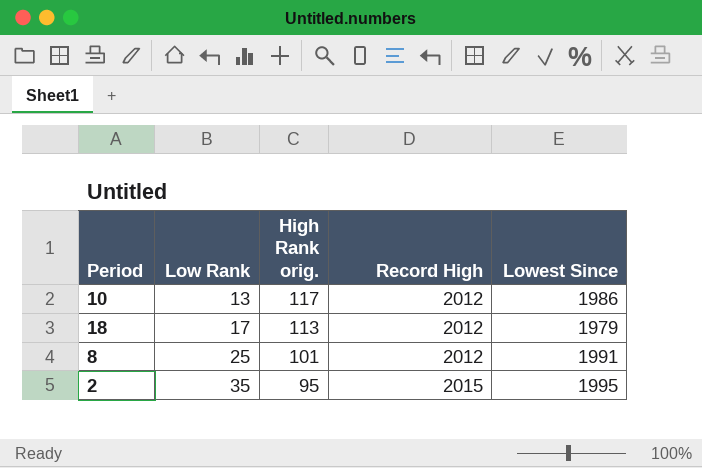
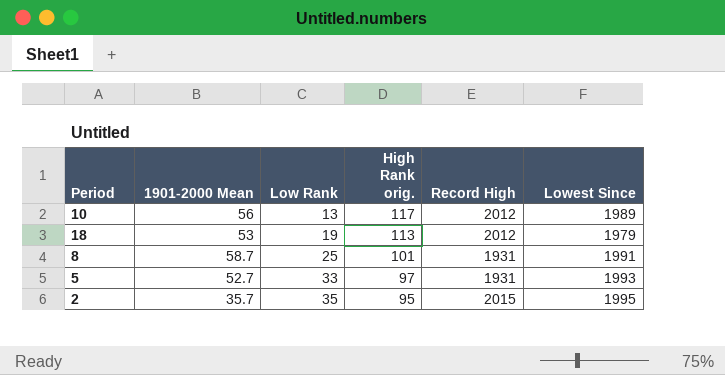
column 1901-2000 Mean | position: none -> 2
10 | Lowest Since: 1986 -> 1989
18 | Low Rank: 17 -> 19
8 | Record High: 2012 -> 1931
row 5: none -> 52.7 | 33 | 97 | 1931 | 1993

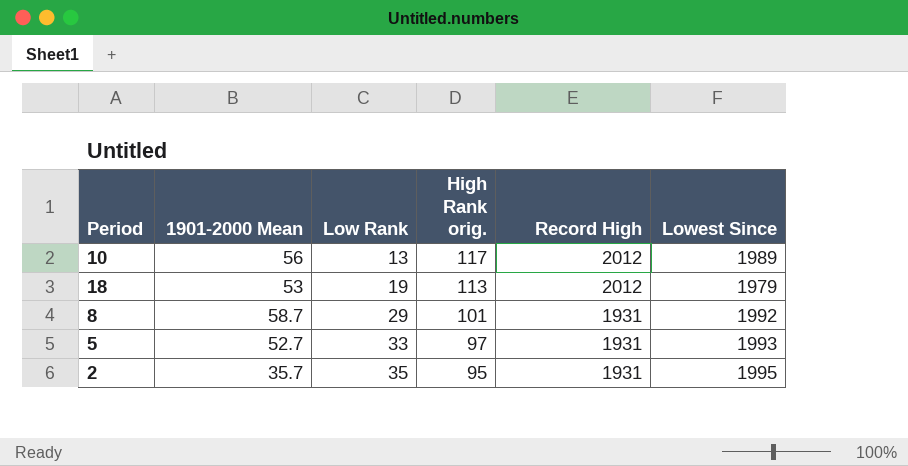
8 | Low Rank: 25 -> 29
8 | Lowest Since: 1991 -> 1992
2 | Record High: 2015 -> 1931

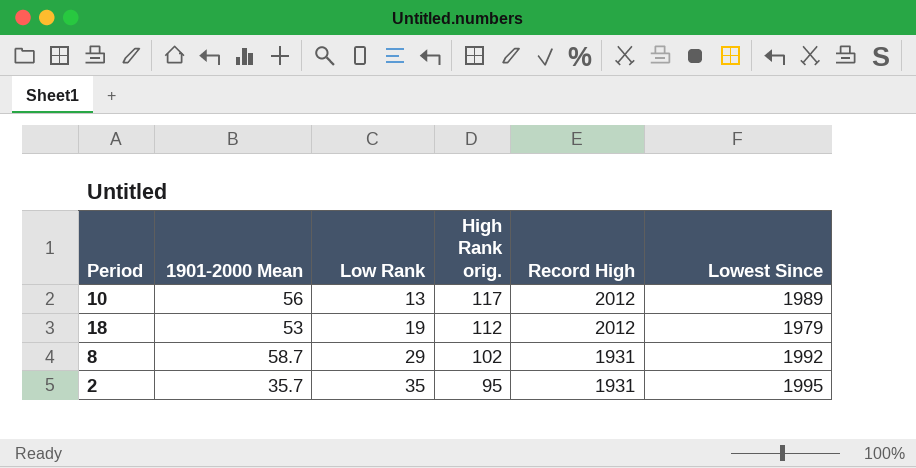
row 5: 52.7 | 33 | 97 | 1931 | 1993 -> none
18 | High Rank orig.: 113 -> 112
8 | High Rank orig.: 101 -> 102

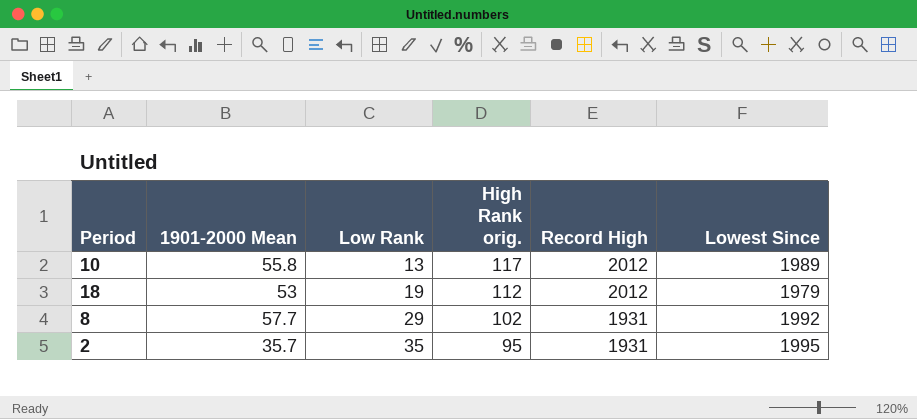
10 | 1901-2000 Mean: 56 -> 55.8
8 | 1901-2000 Mean: 58.7 -> 57.7

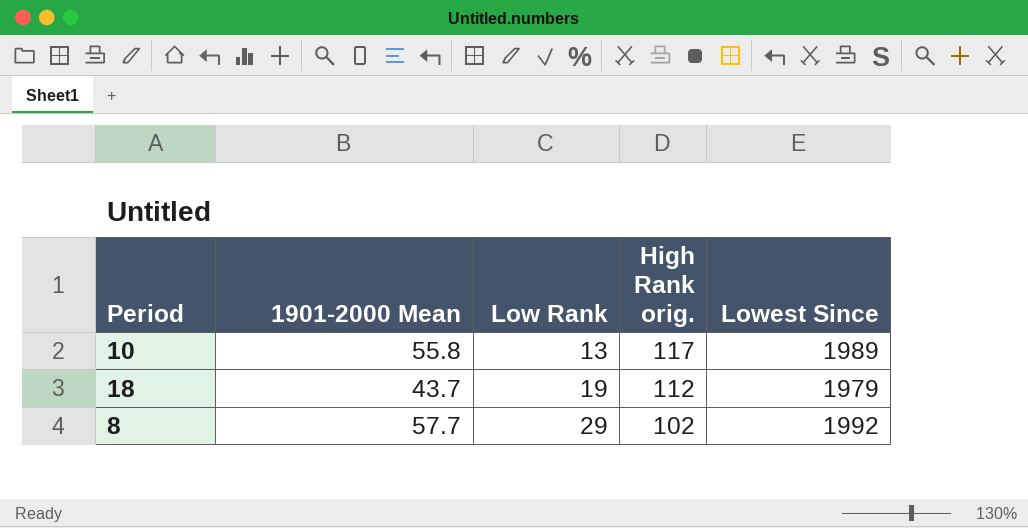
column Record High | position: 5 -> none
row 2: 35.7 | 35 | 95 | 1931 | 1995 -> none
18 | 1901-2000 Mean: 53 -> 43.7

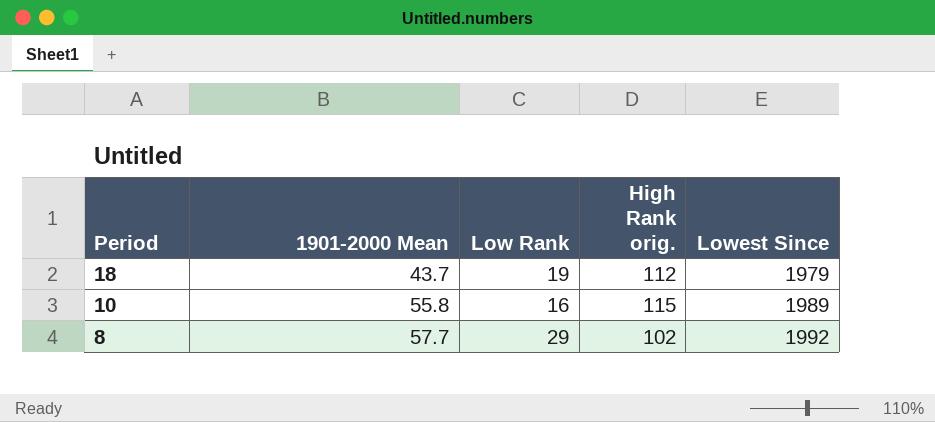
row order: Low Rank ascending -> Period descending
10 | Low Rank: 13 -> 16
10 | High Rank orig.: 117 -> 115

